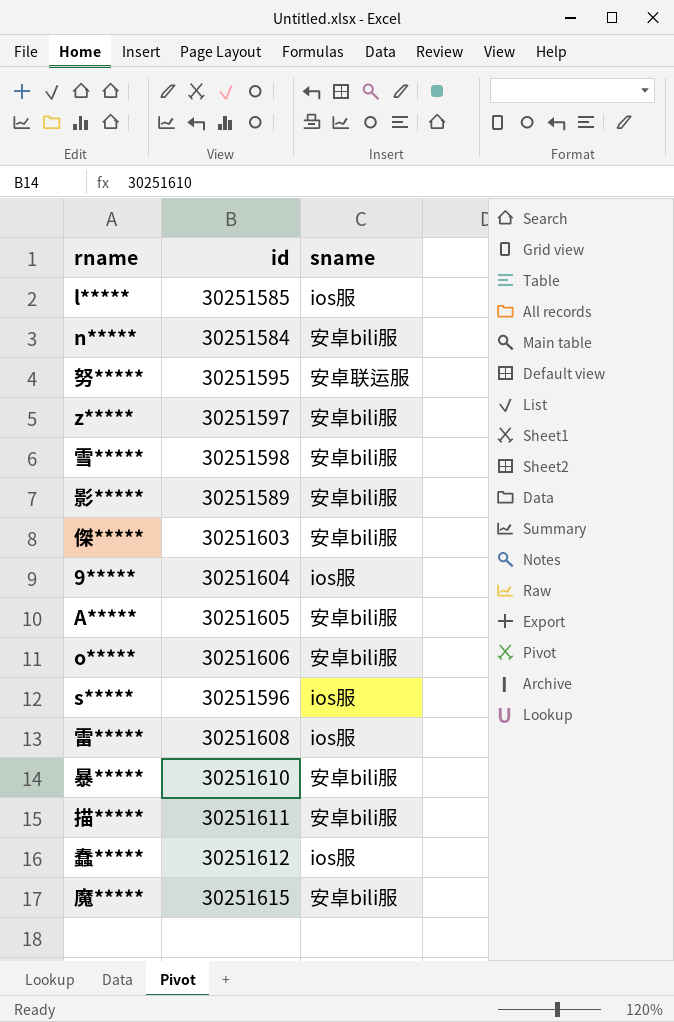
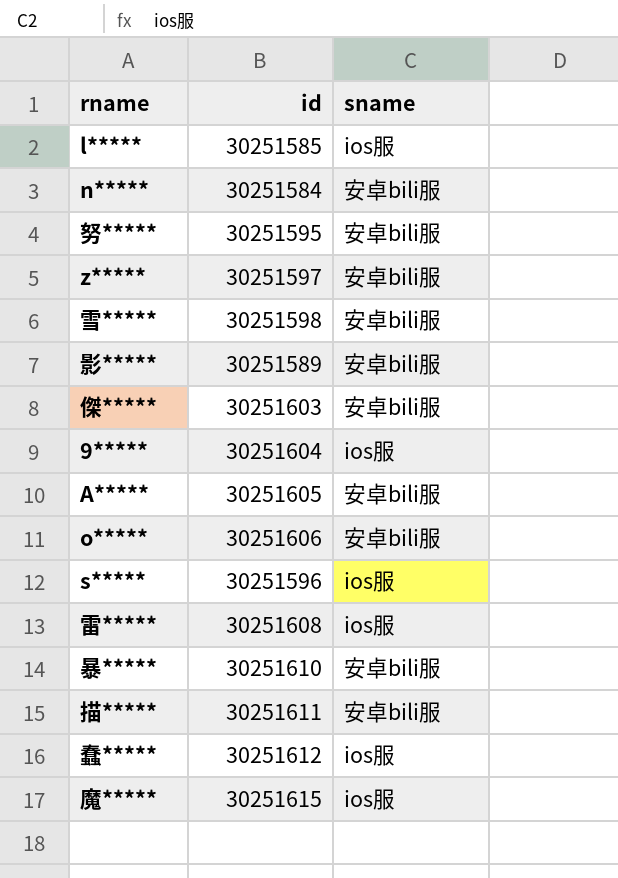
努***** | sname: 安卓联运服 -> 安卓bili服
魔***** | sname: 安卓bili服 -> ios服

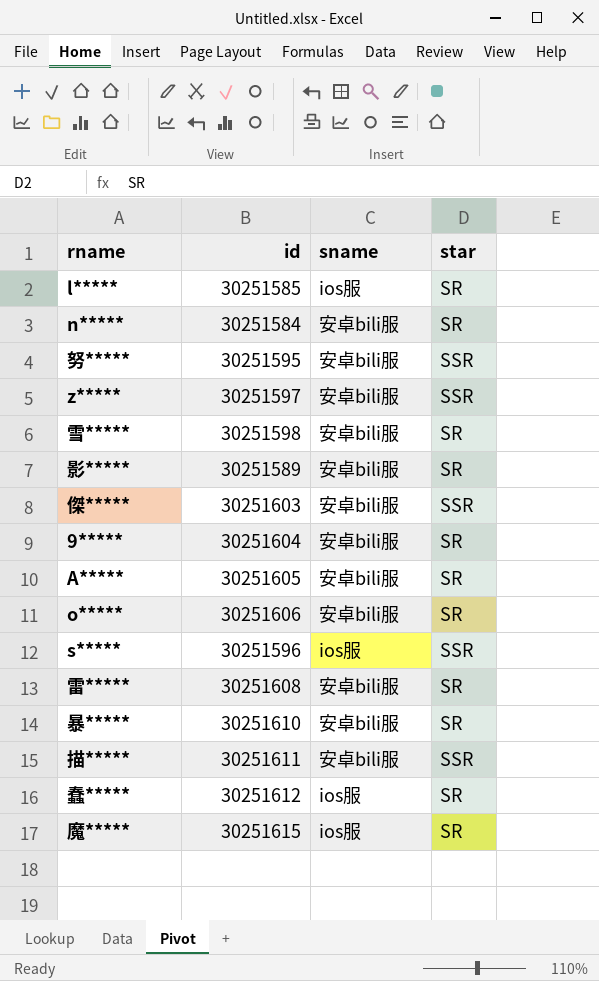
column star | position: none -> 4
9***** | sname: ios服 -> 安卓bili服
雷***** | sname: ios服 -> 安卓bili服

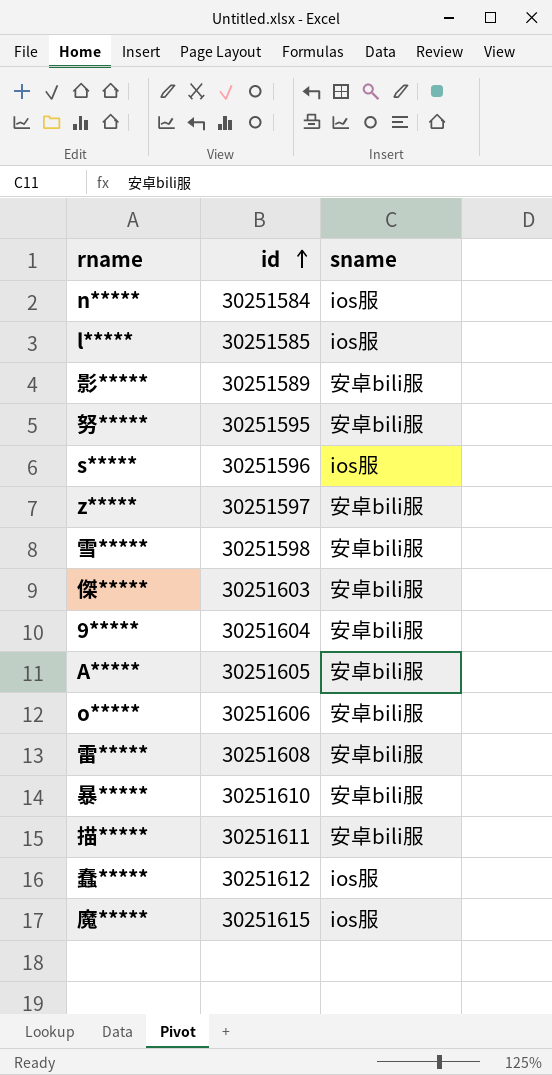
row order: none -> id ascending
column star | position: 4 -> none
n***** | sname: 安卓bili服 -> ios服

